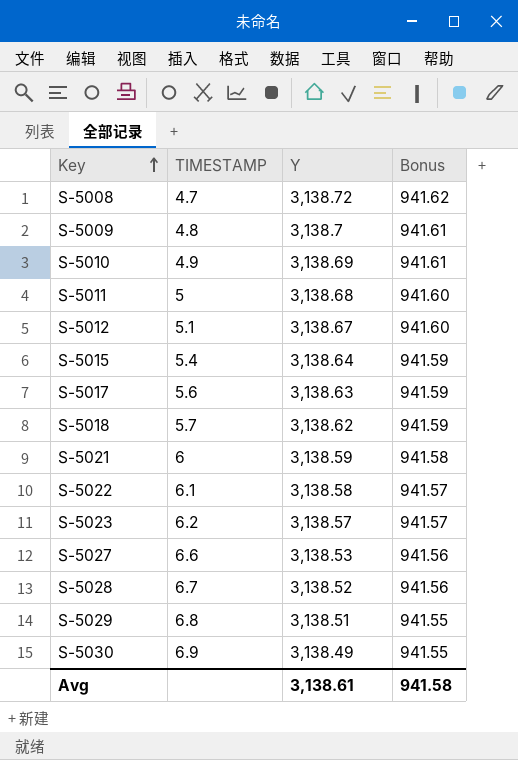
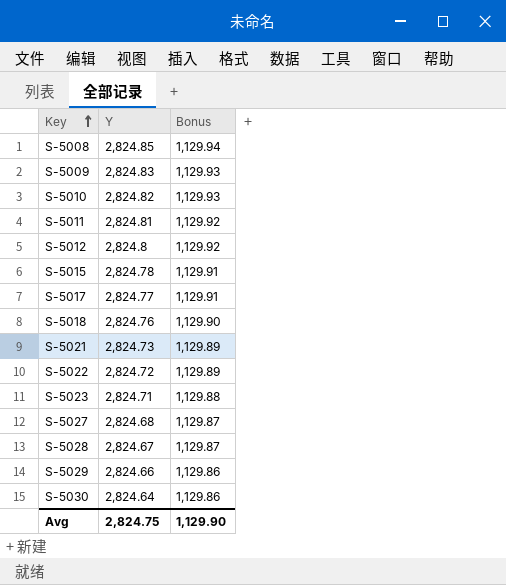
column TIMESTAMP | position: 2 -> none
column Bonus | formula: [Y] * 0.3 -> [Y] * 0.4
S-5008 | Y: 3,138.72 -> 2,824.85
S-5009 | Y: 3,138.7 -> 2,824.83
S-5010 | Y: 3,138.69 -> 2,824.82
S-5011 | Y: 3,138.68 -> 2,824.81
S-5012 | Y: 3,138.67 -> 2,824.8
S-5015 | Y: 3,138.64 -> 2,824.78
S-5017 | Y: 3,138.63 -> 2,824.77
S-5018 | Y: 3,138.62 -> 2,824.76
S-5021 | Y: 3,138.59 -> 2,824.73
S-5022 | Y: 3,138.58 -> 2,824.72
S-5023 | Y: 3,138.57 -> 2,824.71
S-5027 | Y: 3,138.53 -> 2,824.68
S-5028 | Y: 3,138.52 -> 2,824.67
S-5029 | Y: 3,138.51 -> 2,824.66
S-5030 | Y: 3,138.49 -> 2,824.64
Avg | Y: 3,138.61 -> 2,824.75
Avg | Bonus: 941.58 -> 1,129.90

